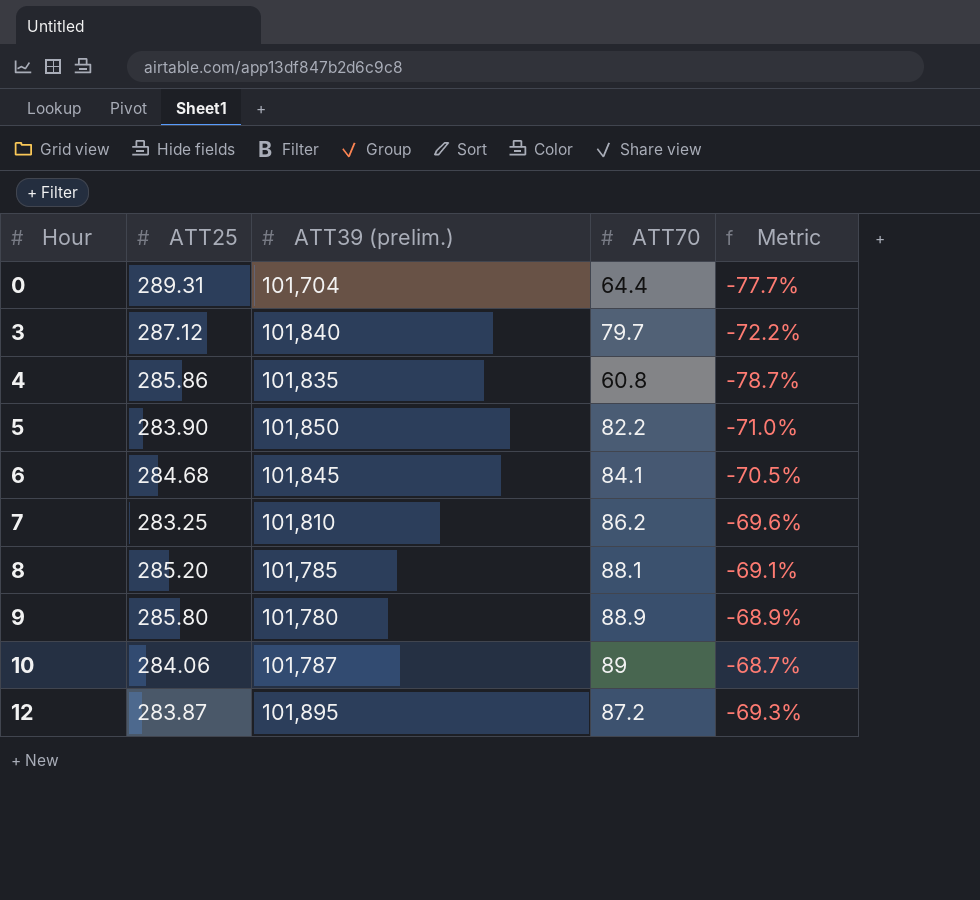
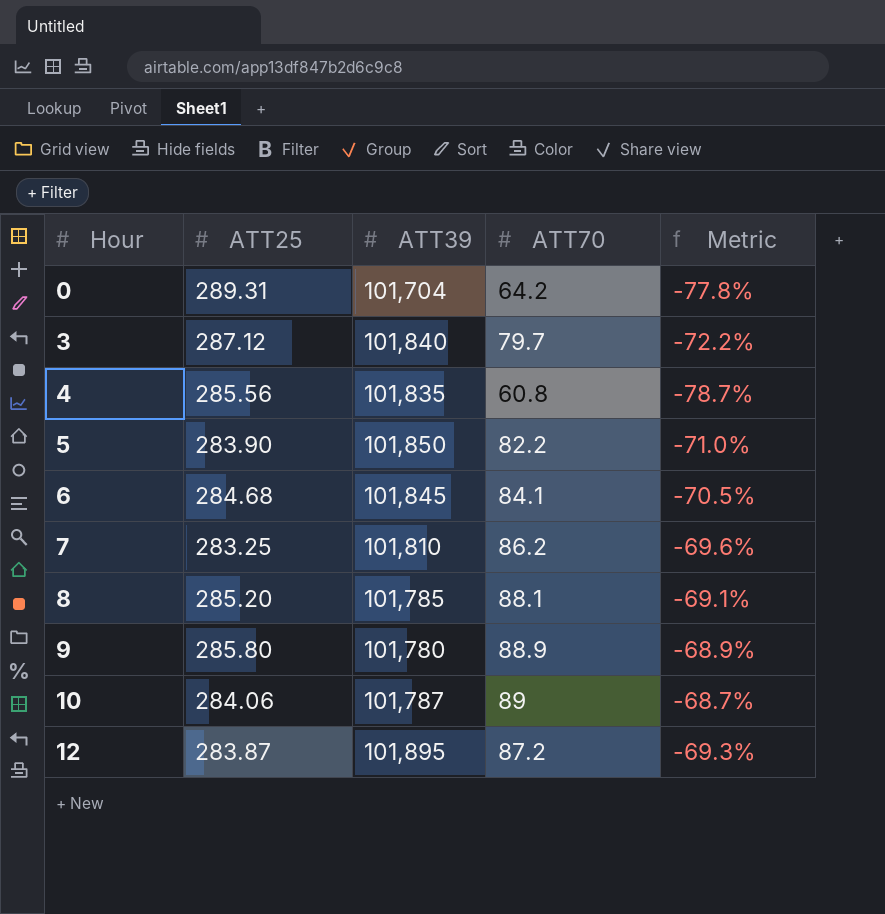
column name: ATT39 (prelim.) -> ATT39
0 | ATT70: 64.4 -> 64.2
0 | Metric: -77.7% -> -77.8%
4 | ATT25: 285.86 -> 285.56

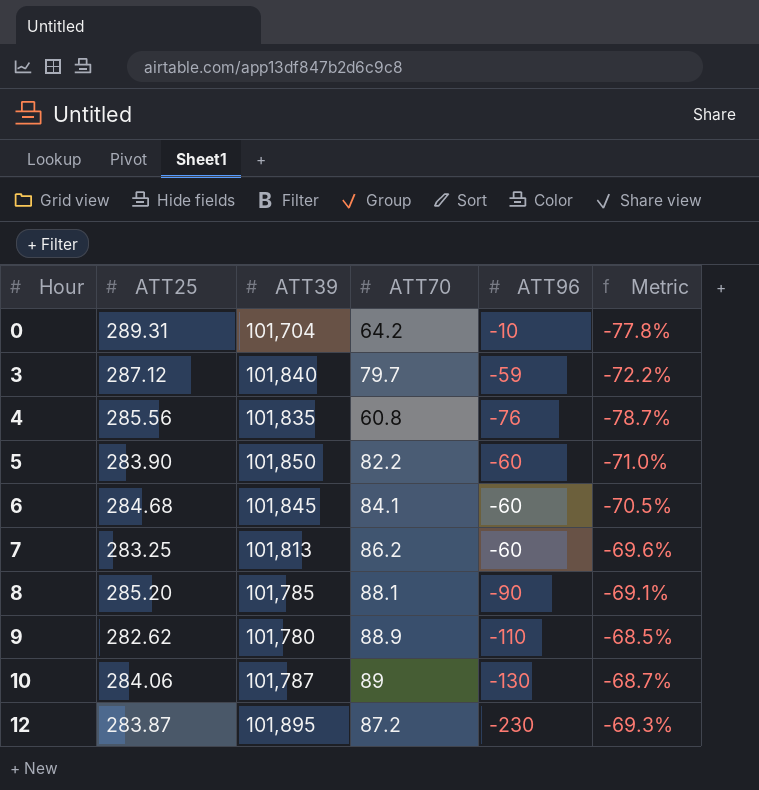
column ATT96 | position: none -> 5
7 | ATT39: 101,810 -> 101,813
9 | ATT25: 285.80 -> 282.62
9 | Metric: -68.9% -> -68.5%

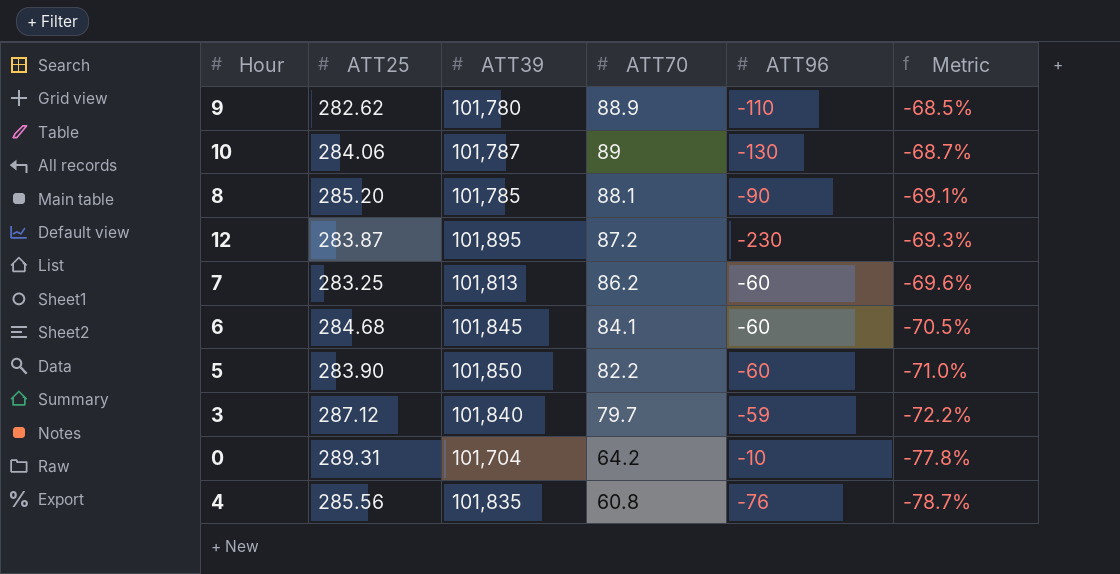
row order: Hour ascending -> Metric descending

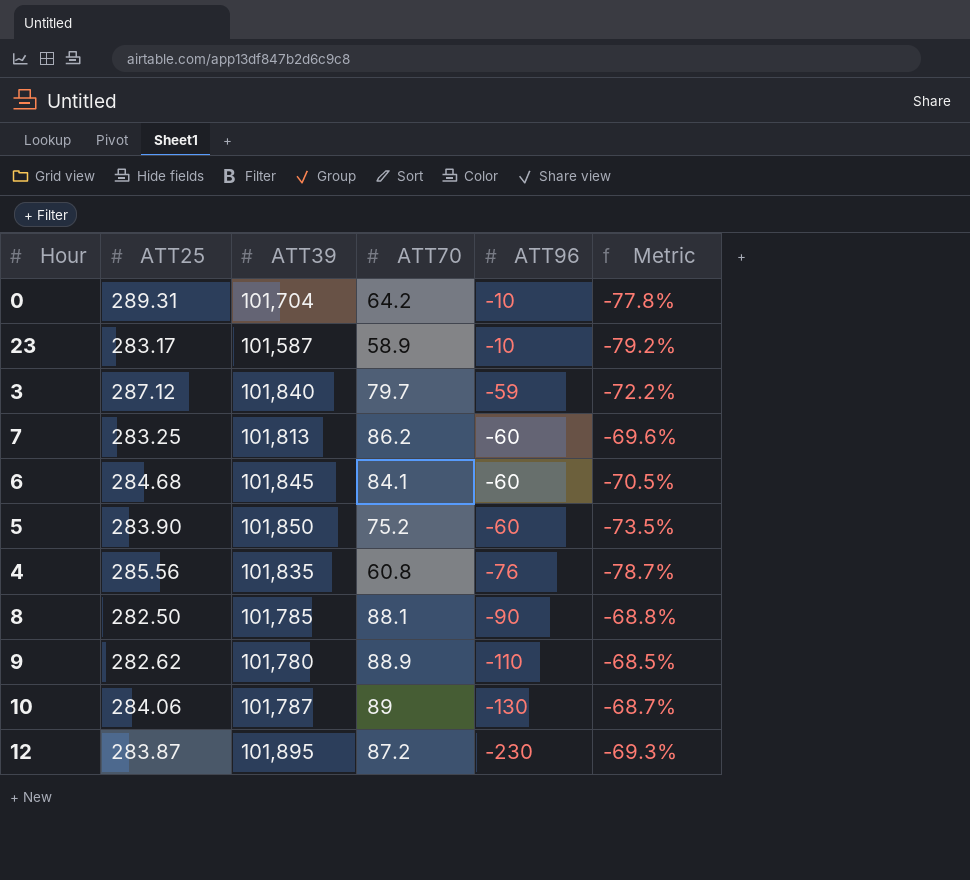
row order: Metric descending -> ATT96 descending
row 23: none -> 283.17 | 101,587 | 58.9 | -10 | -79.2%
5 | ATT70: 82.2 -> 75.2
5 | Metric: -71.0% -> -73.5%
8 | ATT25: 285.20 -> 282.50
8 | Metric: -69.1% -> -68.8%

